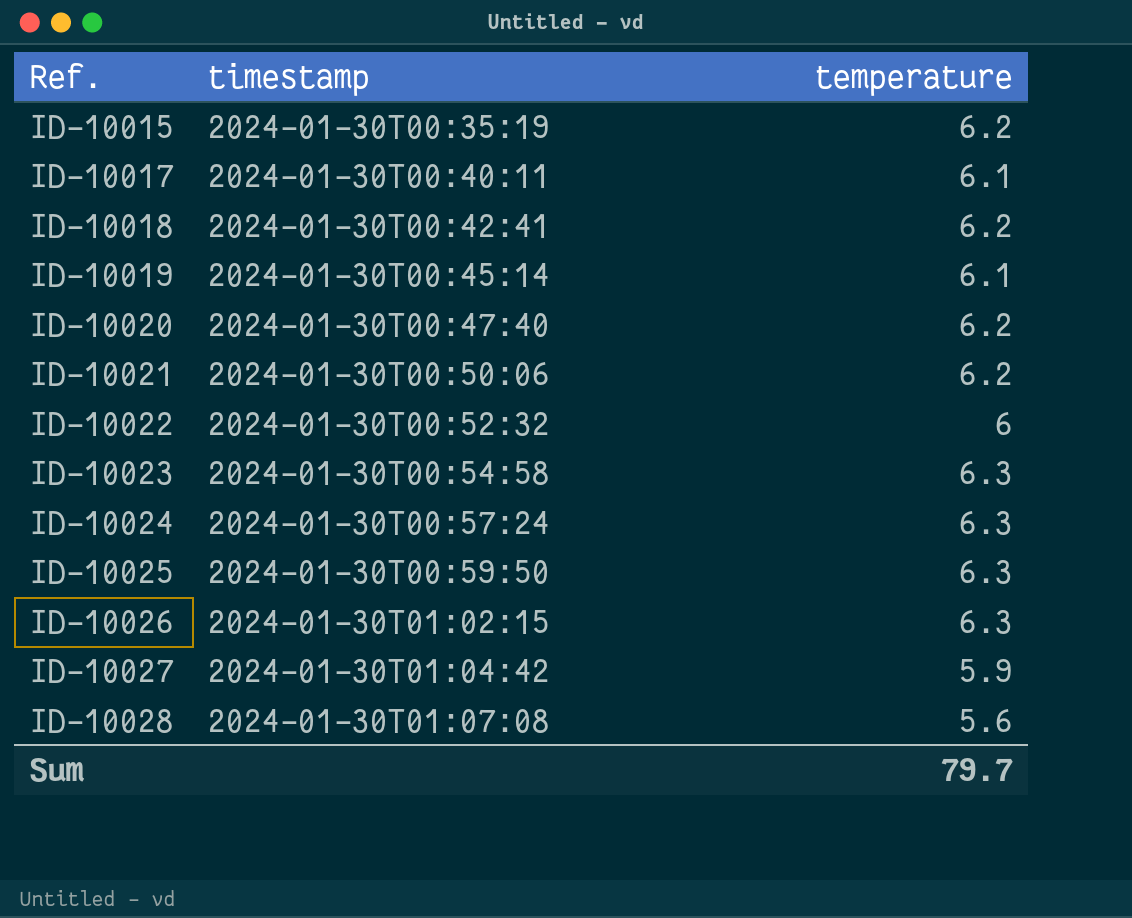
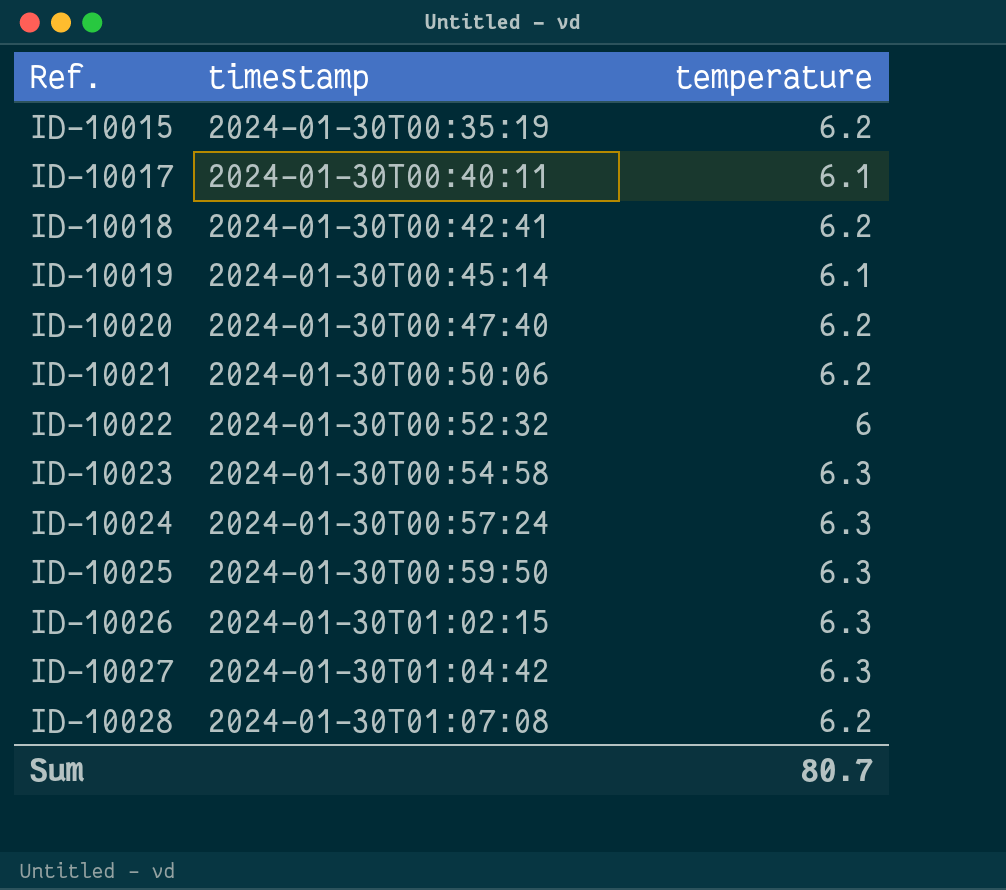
ID-10027 | temperature: 5.9 -> 6.3
ID-10028 | temperature: 5.6 -> 6.2
Sum | temperature: 79.7 -> 80.7

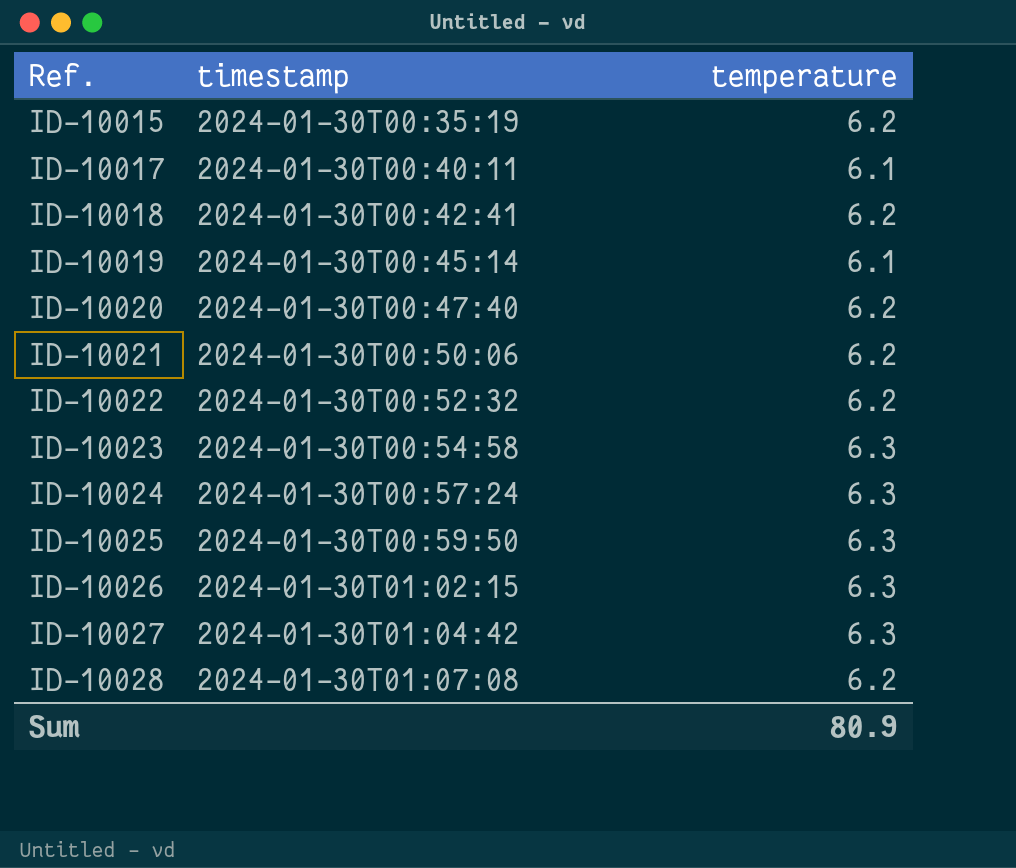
ID-10022 | temperature: 6 -> 6.2
Sum | temperature: 80.7 -> 80.9

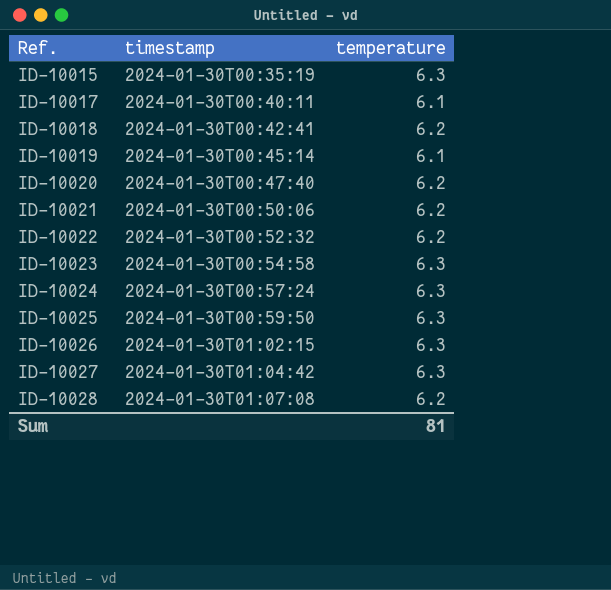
ID-10015 | temperature: 6.2 -> 6.3
Sum | temperature: 80.9 -> 81

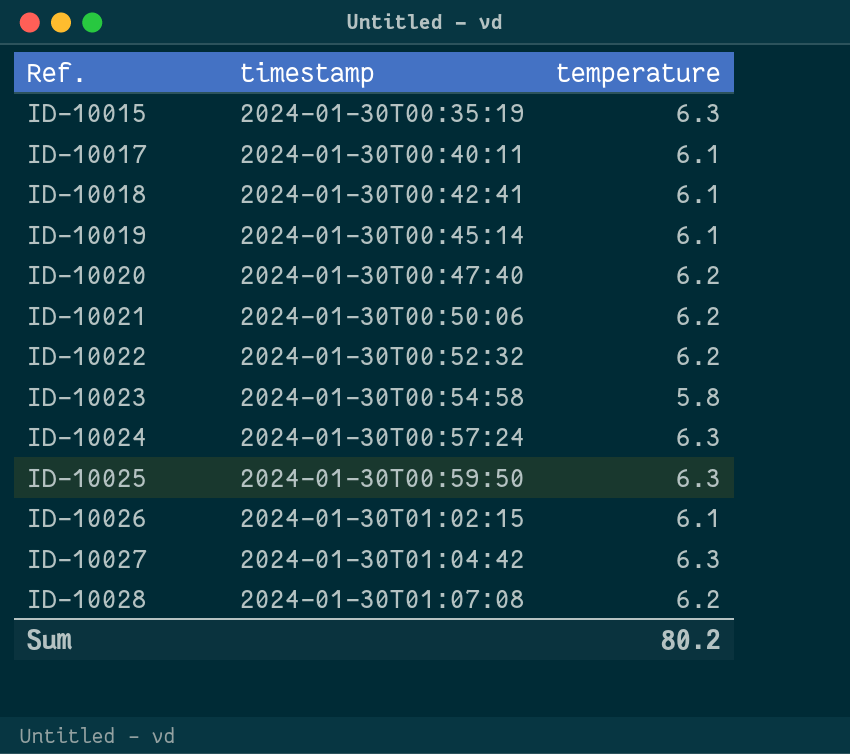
ID-10018 | temperature: 6.2 -> 6.1
ID-10023 | temperature: 6.3 -> 5.8
ID-10026 | temperature: 6.3 -> 6.1
Sum | temperature: 81 -> 80.2

